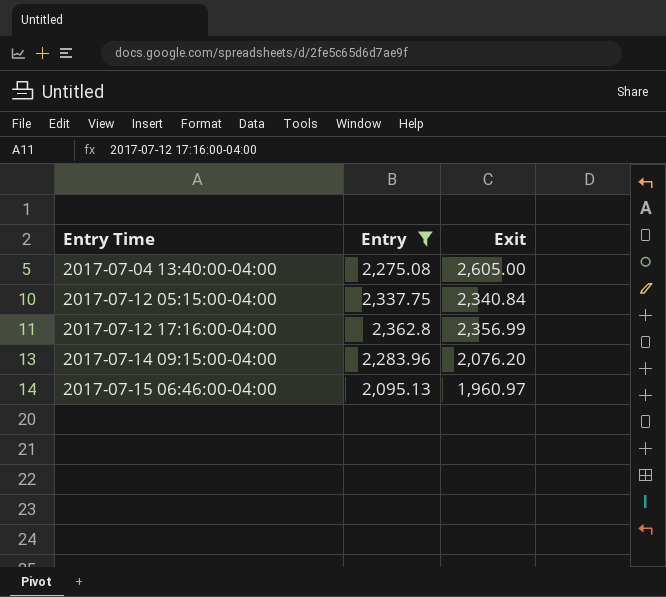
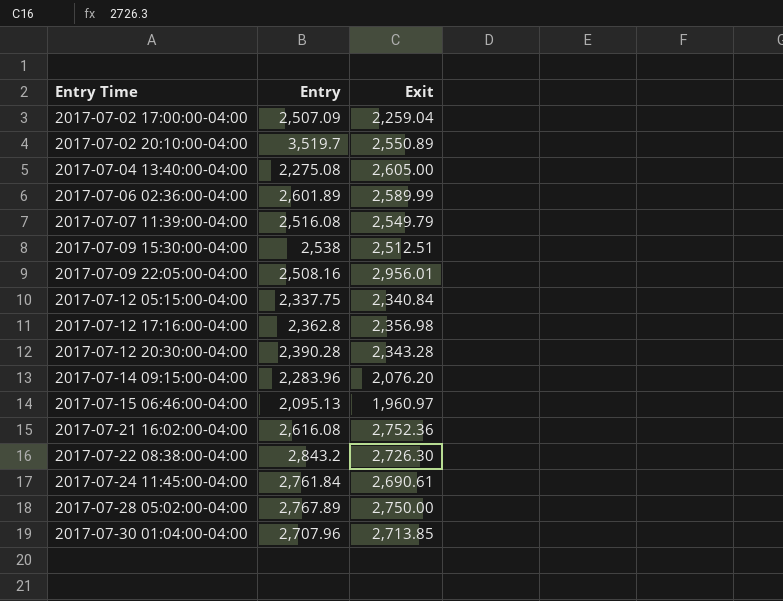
filter: Entry <= 2,362.8 -> none
2017-07-12 17:16:00-04:00 | Exit: 2,356.99 -> 2,356.98

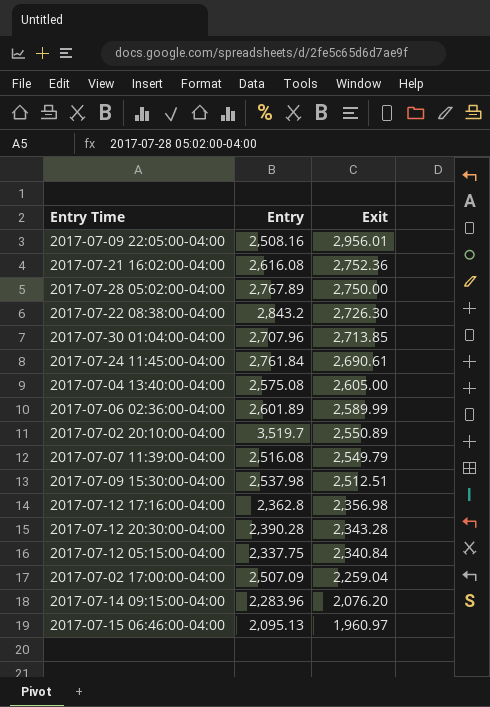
row order: Entry Time ascending -> Exit descending
2017-07-04 13:40:00-04:00 | Entry: 2,275.08 -> 2,575.08
2017-07-09 15:30:00-04:00 | Entry: 2,538 -> 2,537.98

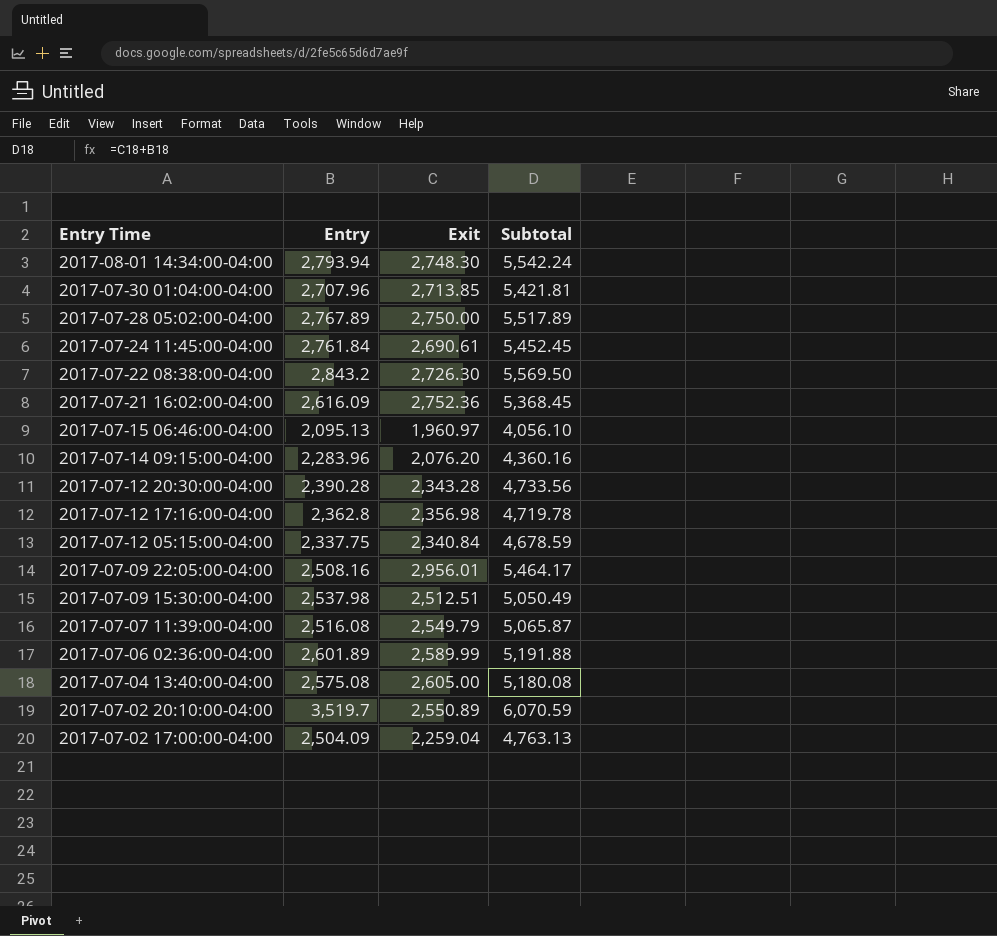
row order: Exit descending -> Entry Time descending
column Subtotal | formula: none -> [Entry] + [Exit]
row 2017-08-01 14:34:00-04:00: none -> 2,793.94 | 2,748.30 | 5,542.24
2017-07-21 16:02:00-04:00 | Entry: 2,616.08 -> 2,616.09
2017-07-02 17:00:00-04:00 | Entry: 2,507.09 -> 2,504.09

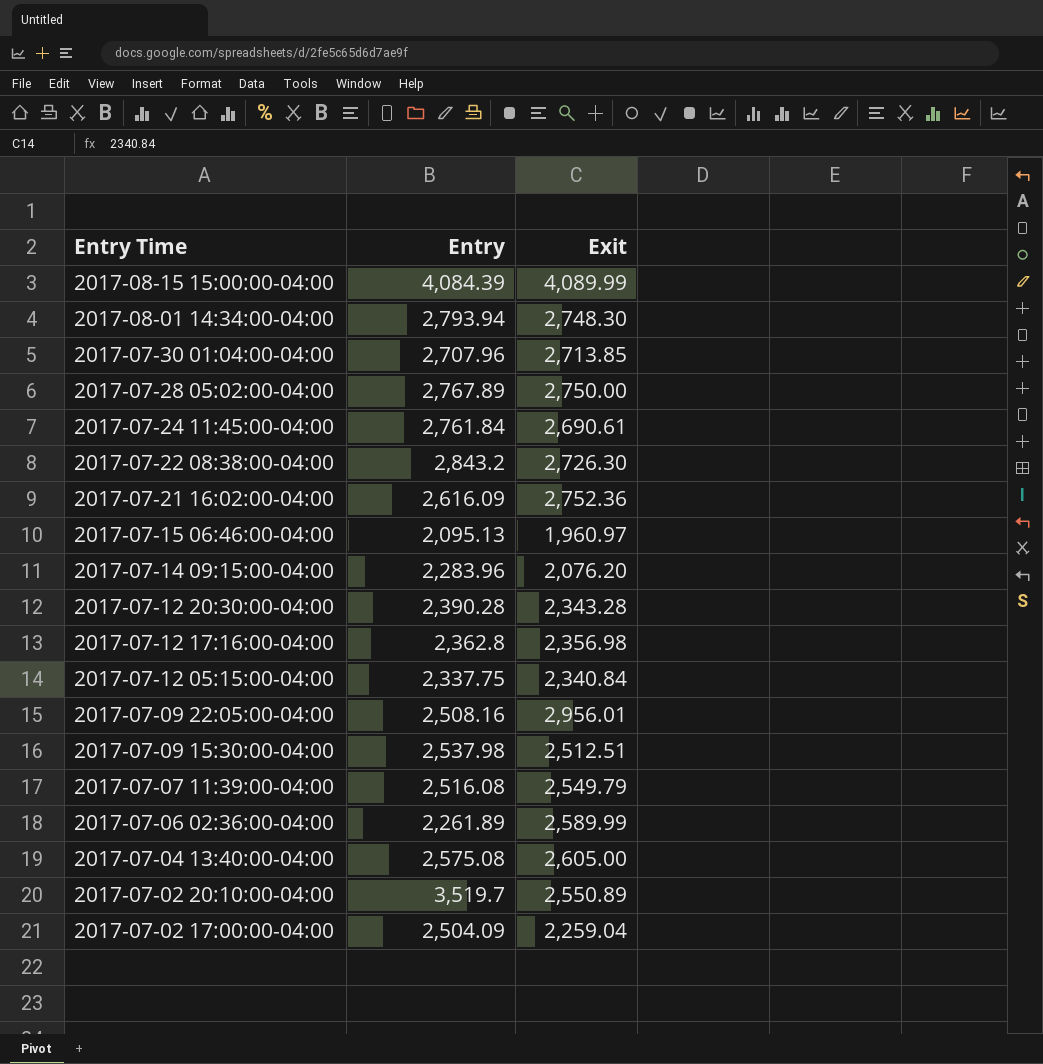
column Subtotal | formula: [Entry] + [Exit] -> none
row 2017-08-15 15:00:00-04:00: none -> 4,084.39 | 4,089.99
2017-07-06 02:36:00-04:00 | Entry: 2,601.89 -> 2,261.89

